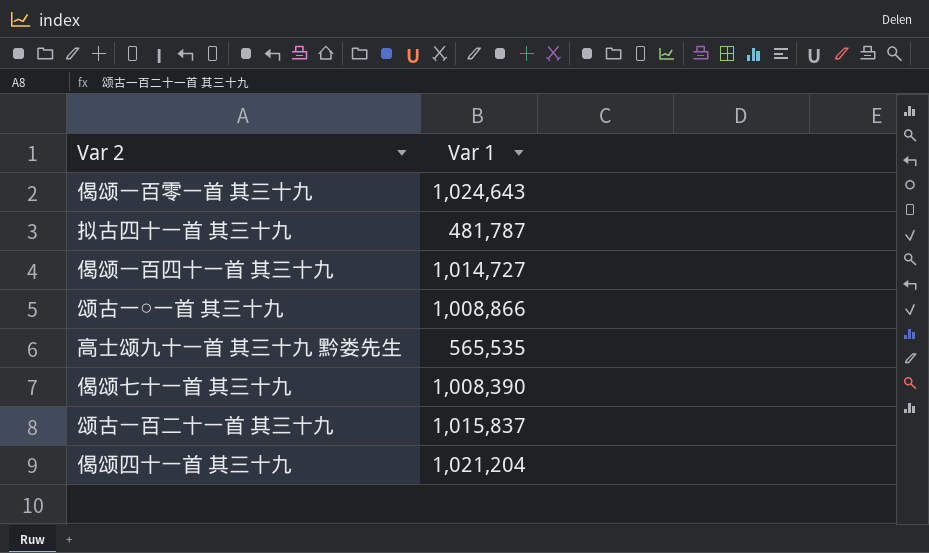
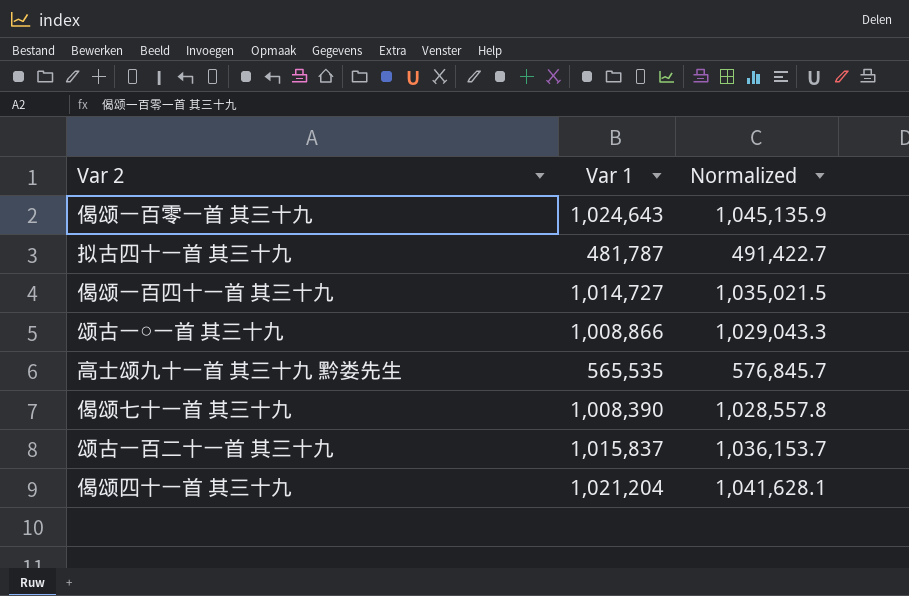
column Normalized | formula: none -> [Var 1] * 1.02

